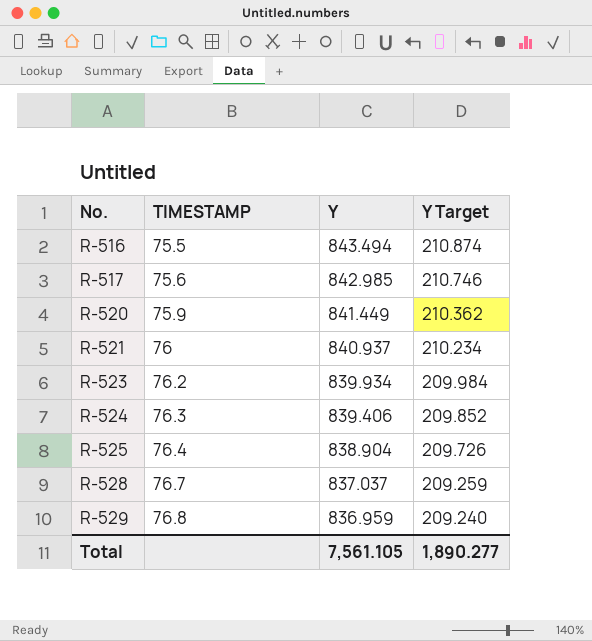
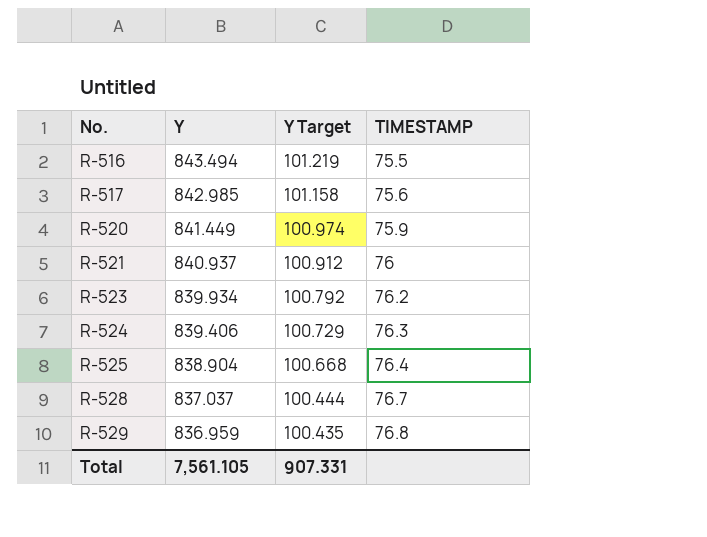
column Y Target | formula: [Y] * 0.25 -> [Y] * 0.12
column TIMESTAMP | position: 2 -> 4
Total | Y Target: 1,890.277 -> 907.331

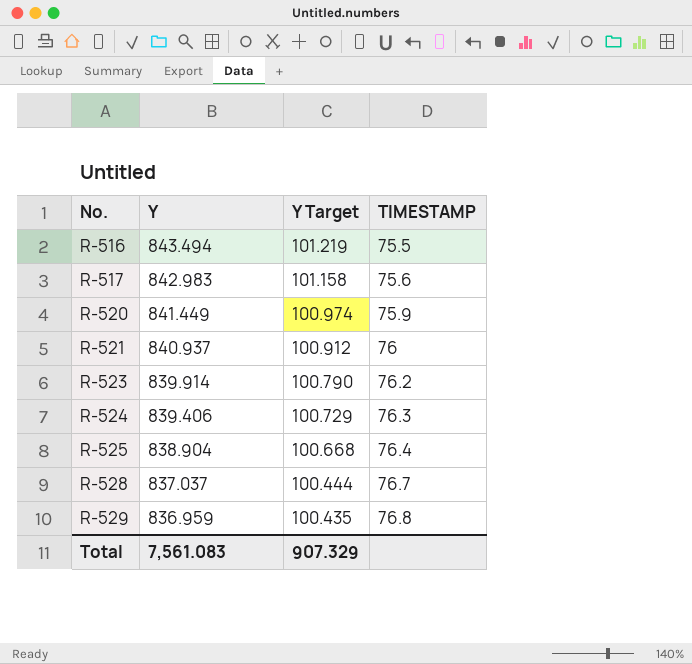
R-517 | Y: 842.985 -> 842.983
R-523 | Y: 839.934 -> 839.914
R-523 | Y Target: 100.792 -> 100.790
Total | Y: 7,561.105 -> 7,561.083
Total | Y Target: 907.331 -> 907.329

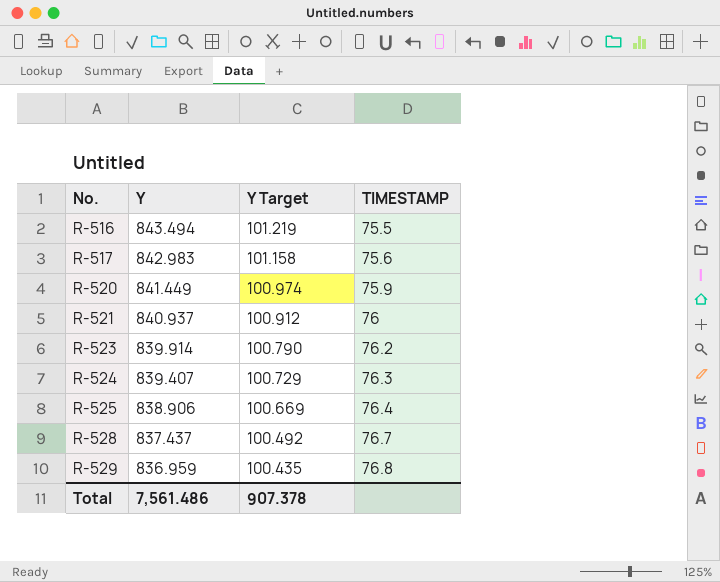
R-524 | Y: 839.406 -> 839.407
R-525 | Y: 838.904 -> 838.906
R-525 | Y Target: 100.668 -> 100.669
R-528 | Y: 837.037 -> 837.437
R-528 | Y Target: 100.444 -> 100.492
Total | Y: 7,561.083 -> 7,561.486
Total | Y Target: 907.329 -> 907.378

